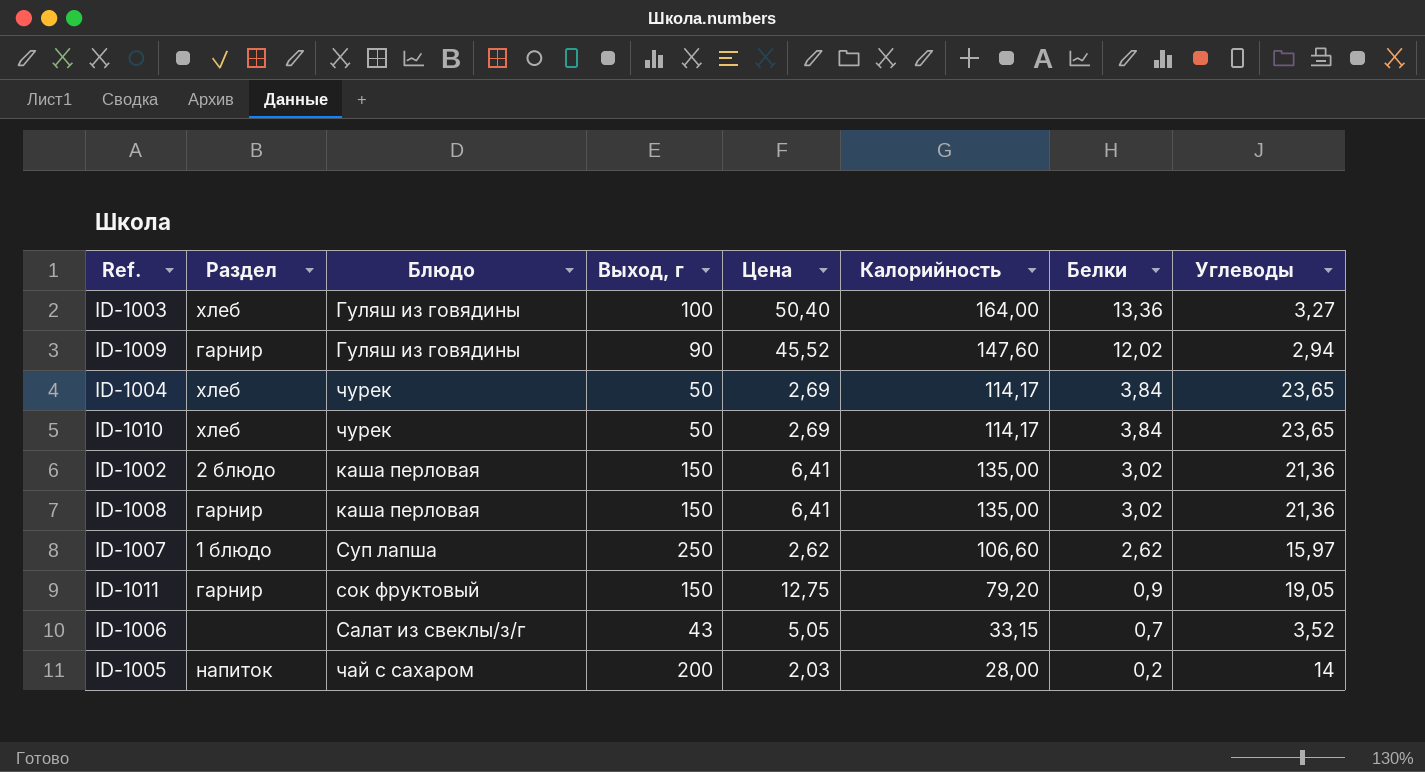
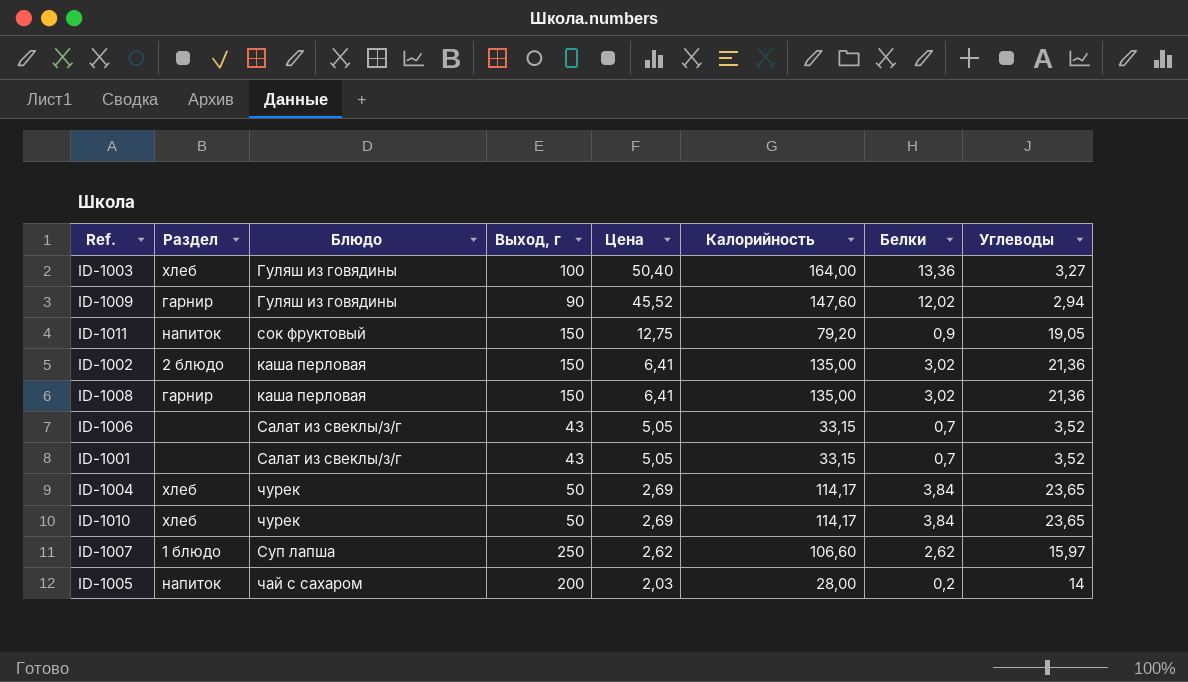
row order: Белки descending -> Цена descending
ID-1011 | Раздел: гарнир -> напиток
row ID-1001: none -> none | Салат из свеклы/з/г | 43 | 5,05 | 33,15 | 0,7 | 3,52

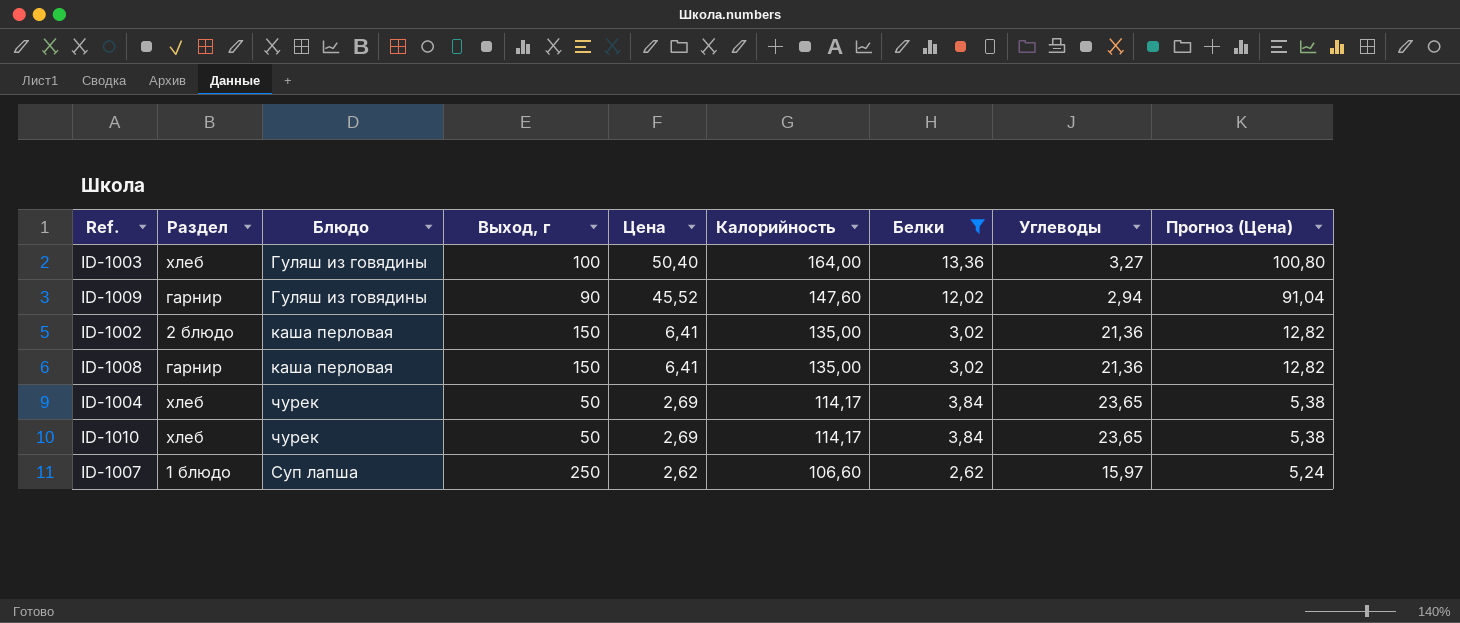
filter: none -> Белки >= 2,62
column Прогноз (Цена) | formula: none -> [Цена] * 2

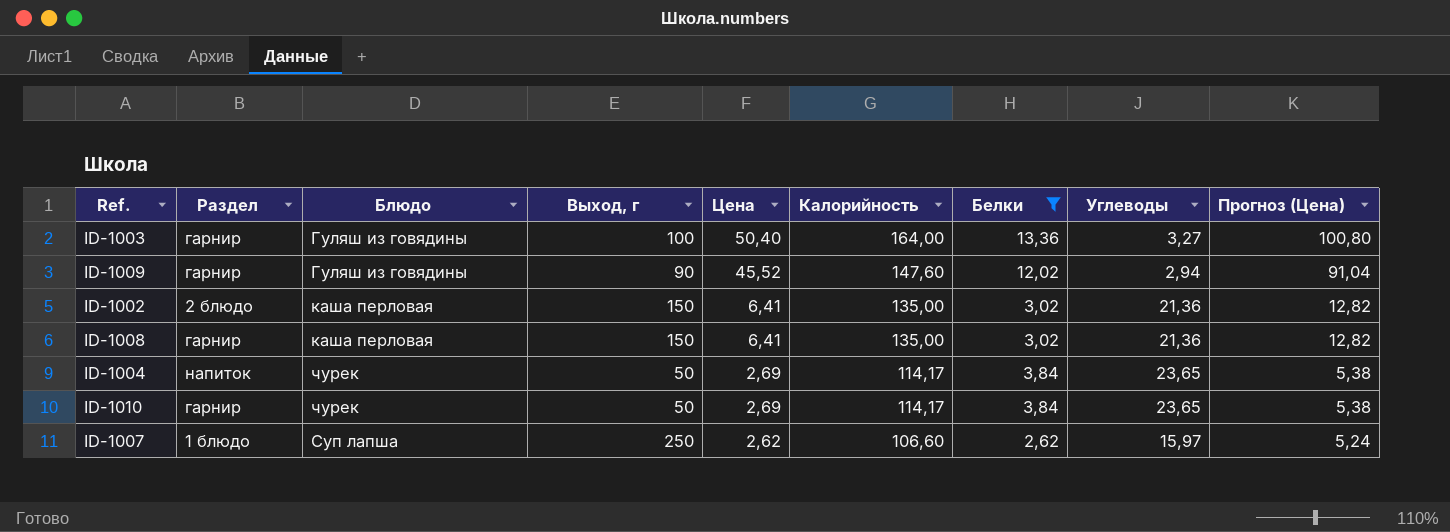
ID-1003 | Раздел: хлеб -> гарнир
ID-1004 | Раздел: хлеб -> напиток
ID-1010 | Раздел: хлеб -> гарнир

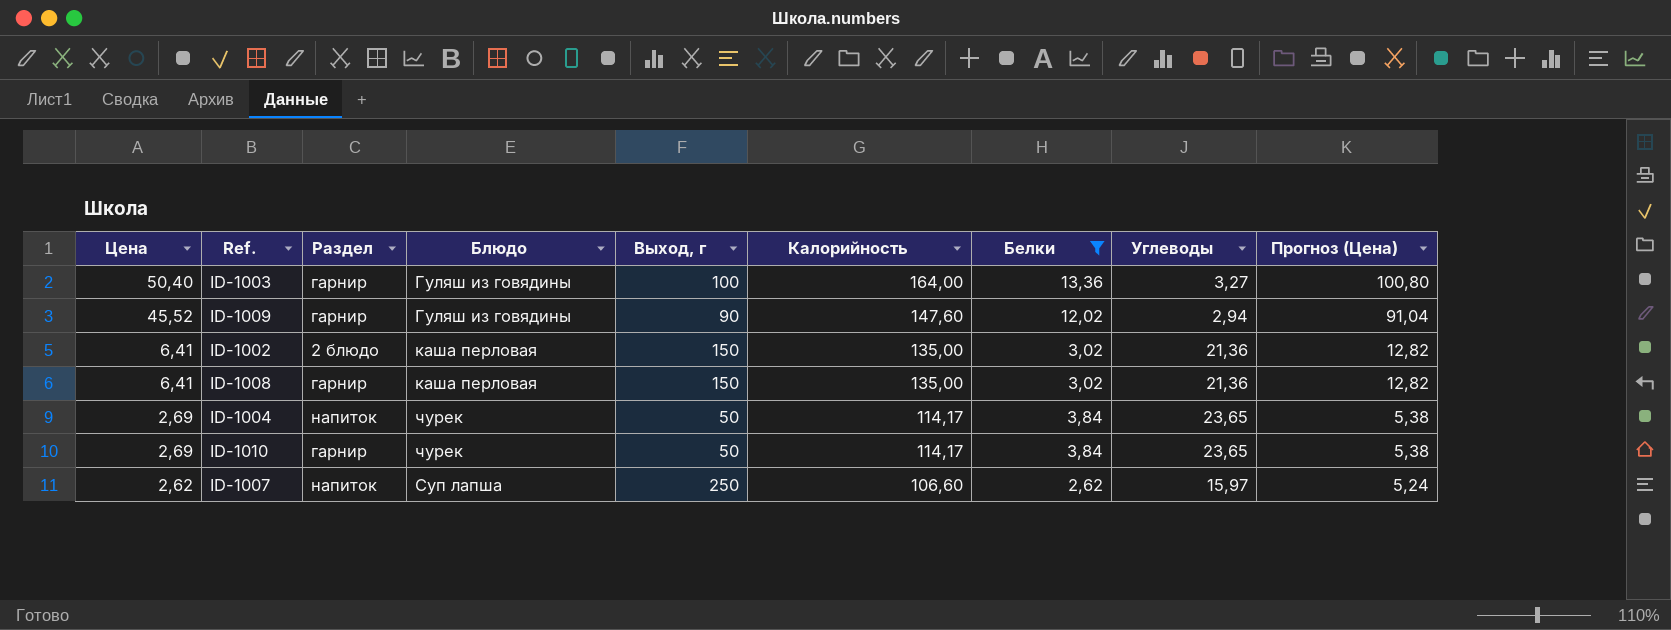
column Цена | position: 5 -> 1
ID-1007 | Раздел: 1 блюдо -> напиток

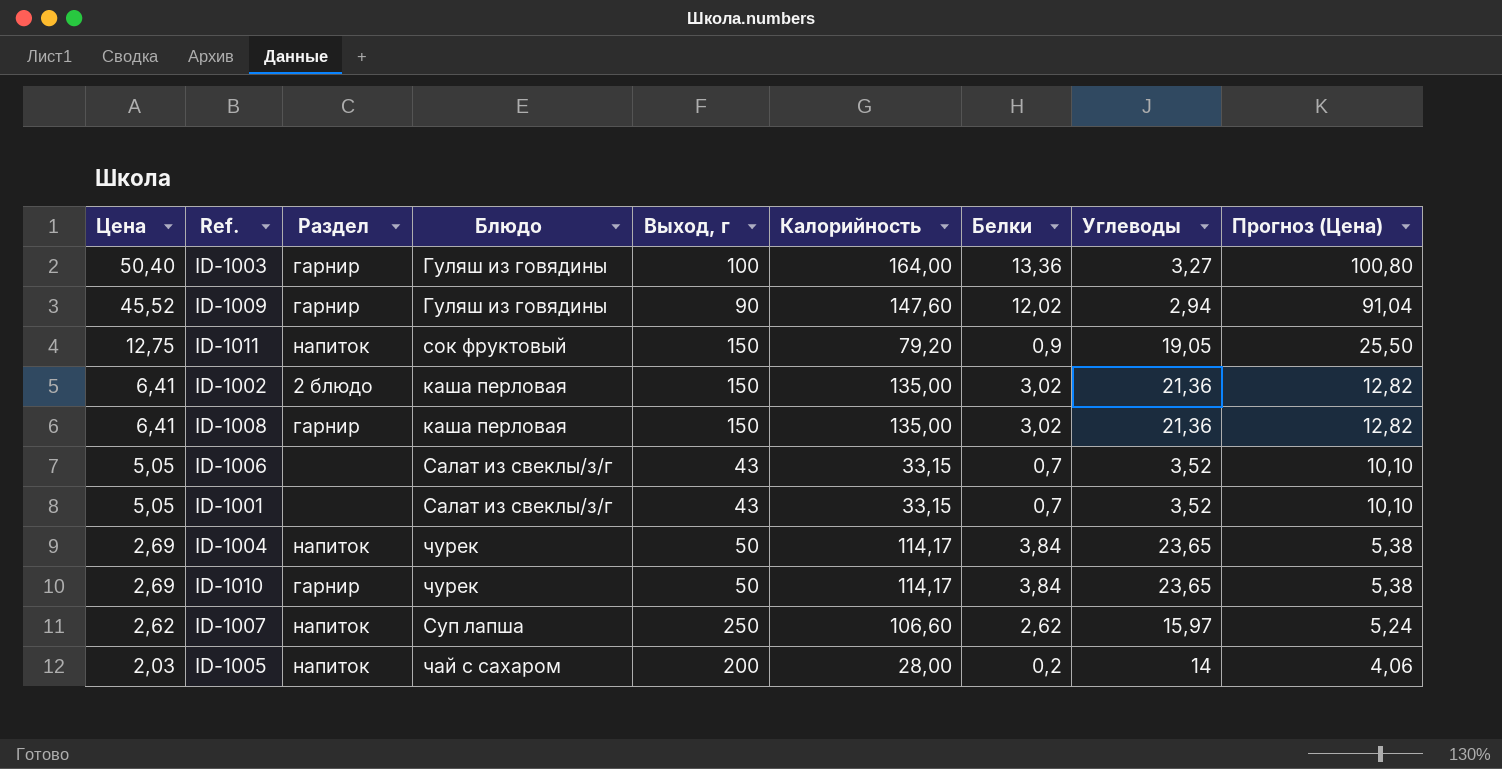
filter: Белки >= 2,62 -> none

